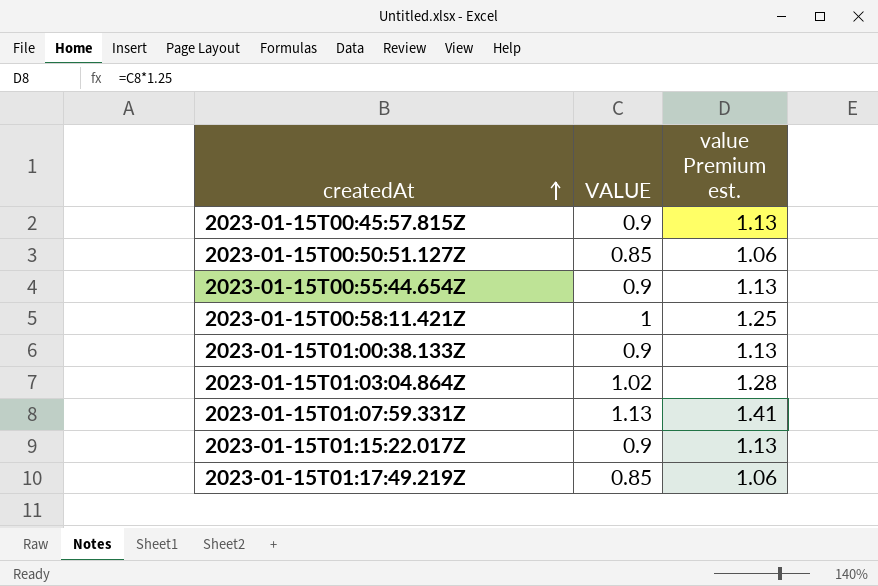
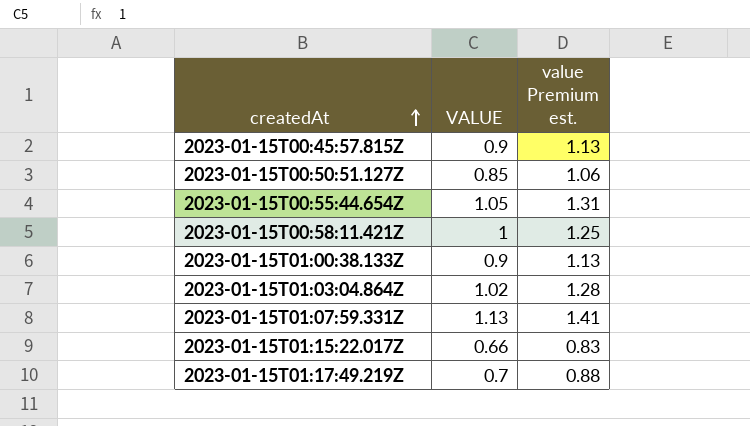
2023-01-15T00:55:44.654Z | VALUE: 0.9 -> 1.05
2023-01-15T00:55:44.654Z | value Premium est.: 1.13 -> 1.31
2023-01-15T01:15:22.017Z | VALUE: 0.9 -> 0.66
2023-01-15T01:15:22.017Z | value Premium est.: 1.13 -> 0.83
2023-01-15T01:17:49.219Z | VALUE: 0.85 -> 0.7
2023-01-15T01:17:49.219Z | value Premium est.: 1.06 -> 0.88

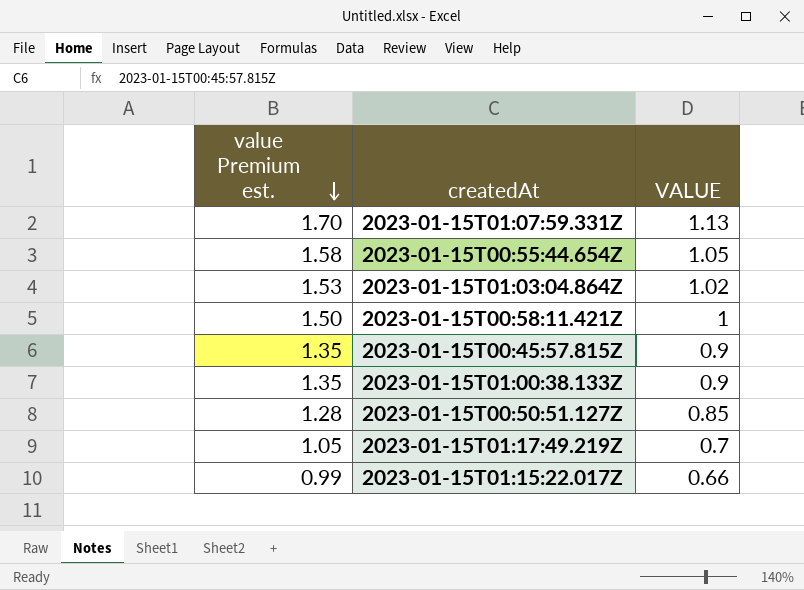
row order: createdAt ascending -> value Premium est. descending
column value Premium est. | formula: [VALUE] * 1.25 -> [VALUE] * 1.5
column value Premium est. | position: 3 -> 1

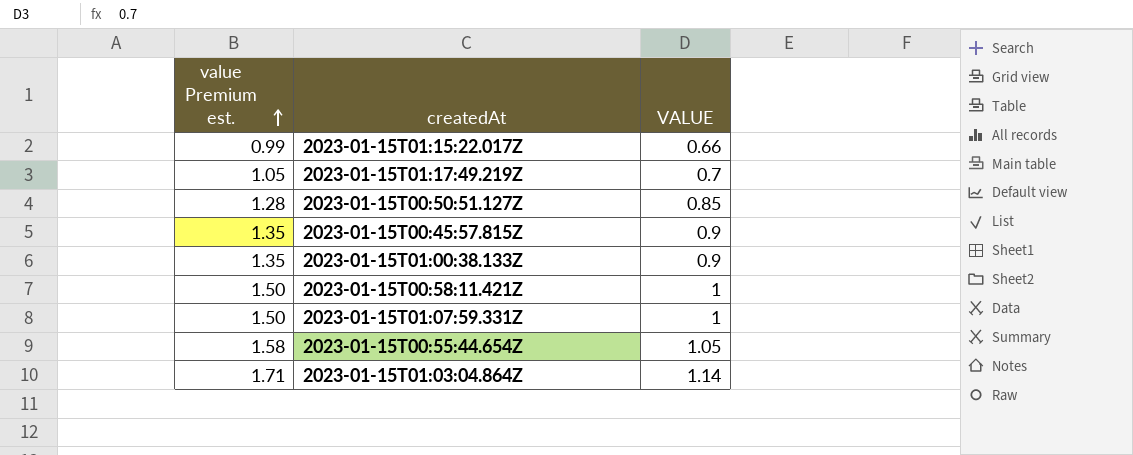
row order: value Premium est. descending -> value Premium est. ascending
2023-01-15T01:07:59.331Z | value Premium est.: 1.70 -> 1.50
2023-01-15T01:07:59.331Z | VALUE: 1.13 -> 1
2023-01-15T01:03:04.864Z | value Premium est.: 1.53 -> 1.71
2023-01-15T01:03:04.864Z | VALUE: 1.02 -> 1.14

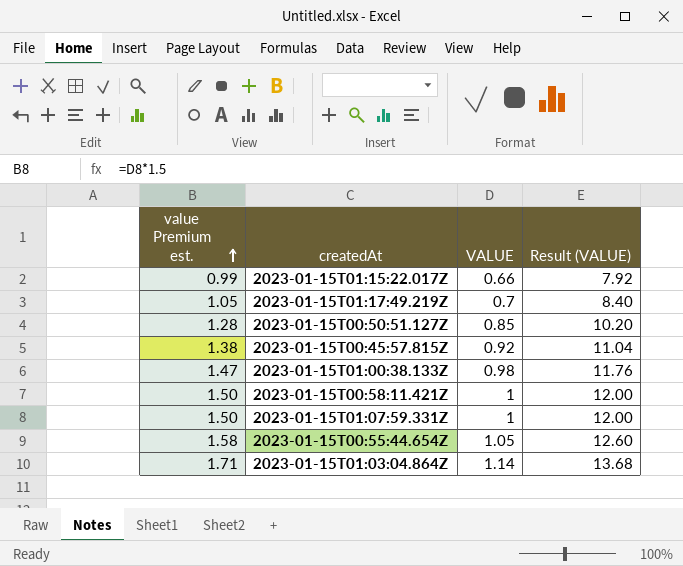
column Result (VALUE) | formula: none -> [VALUE] * 12
2023-01-15T00:45:57.815Z | value Premium est.: 1.35 -> 1.38
2023-01-15T00:45:57.815Z | VALUE: 0.9 -> 0.92
2023-01-15T01:00:38.133Z | value Premium est.: 1.35 -> 1.47
2023-01-15T01:00:38.133Z | VALUE: 0.9 -> 0.98

